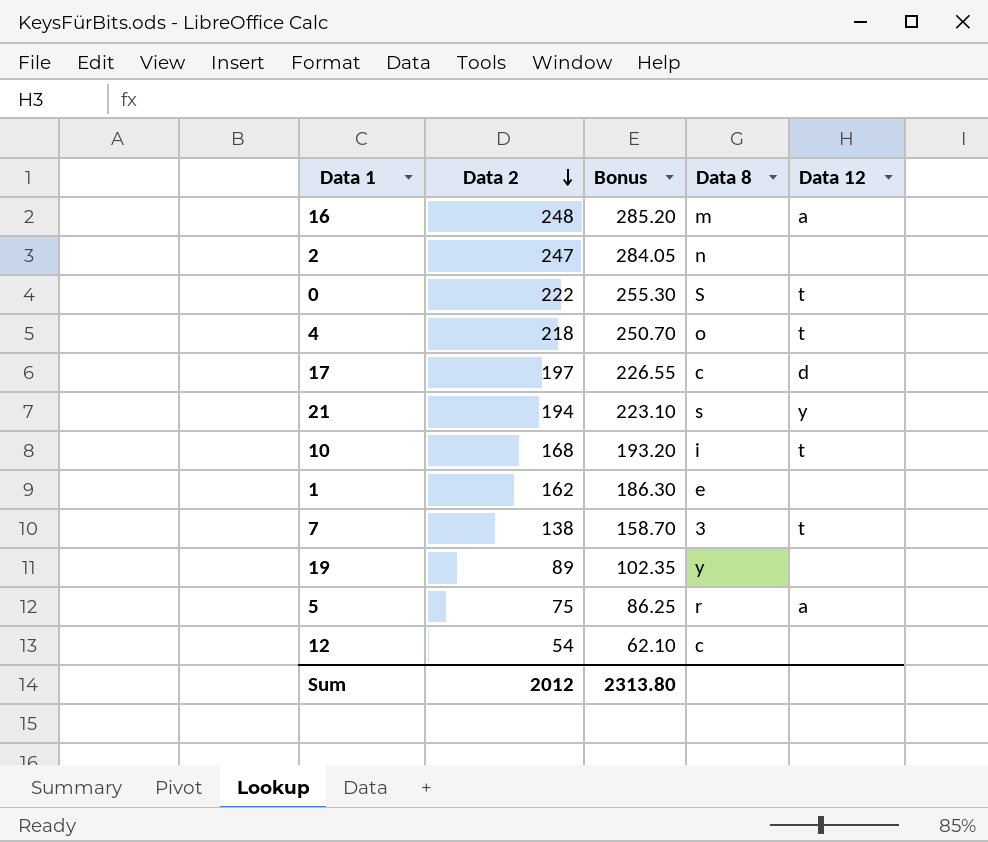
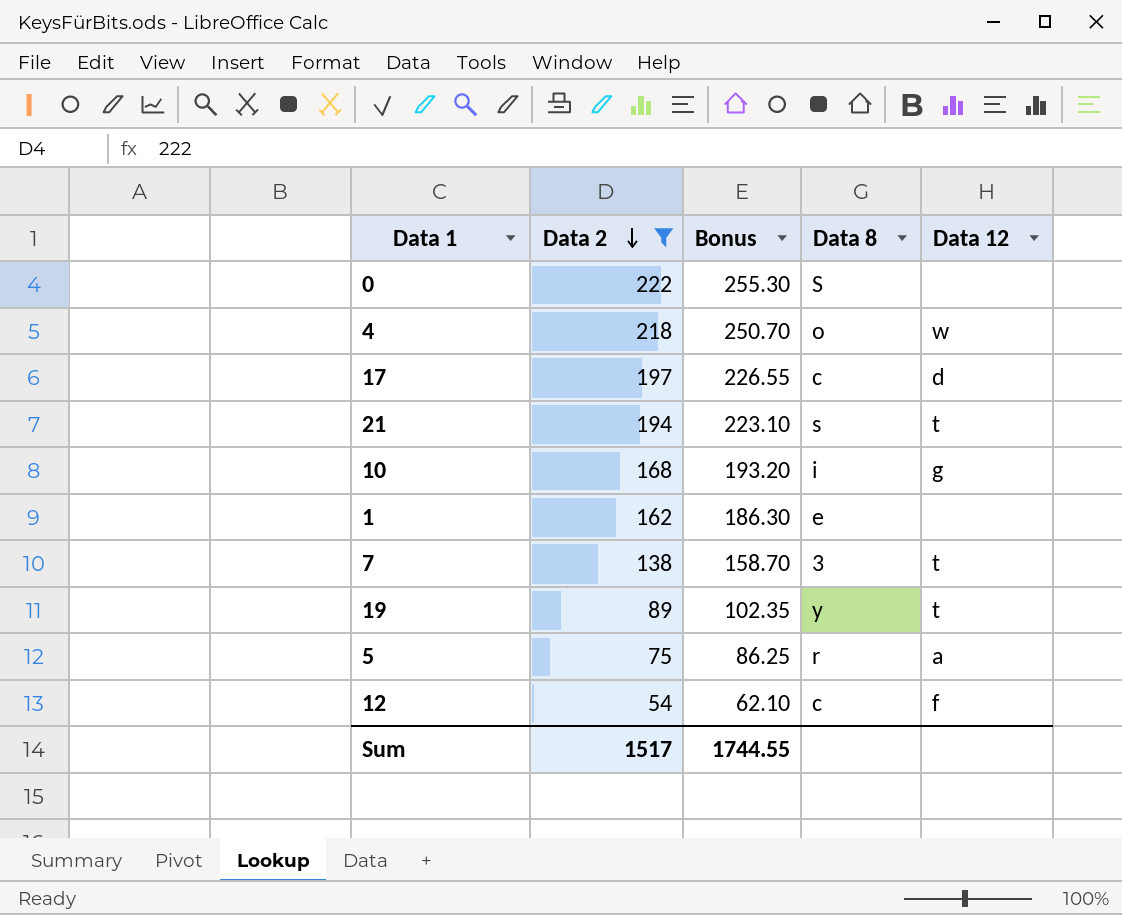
filter: none -> Data 2 <= 222
0 | Data 12: t -> none
4 | Data 12: t -> w
21 | Data 12: y -> t
10 | Data 12: t -> g
19 | Data 12: none -> t
12 | Data 12: none -> f
Sum | Data 2: 2012 -> 1517
Sum | Bonus: 2313.80 -> 1744.55

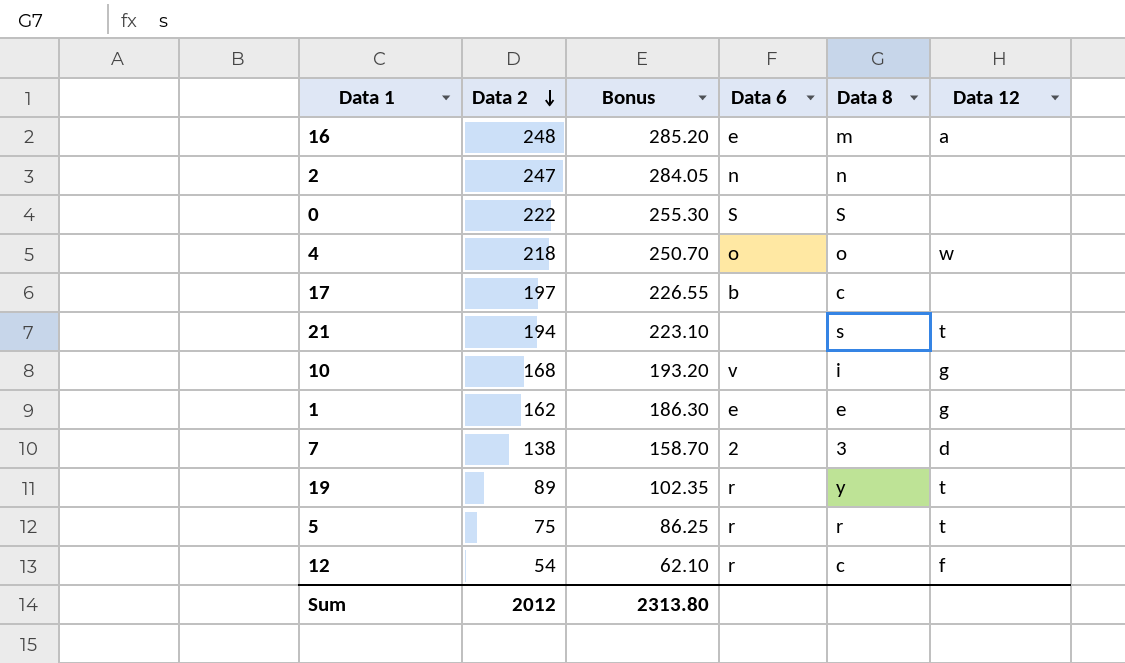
filter: Data 2 <= 222 -> none
column Data 6 | position: none -> 4
17 | Data 12: d -> none
1 | Data 12: none -> g
7 | Data 12: t -> d
5 | Data 12: a -> t
Sum | Data 2: 1517 -> 2012
Sum | Bonus: 1744.55 -> 2313.80

